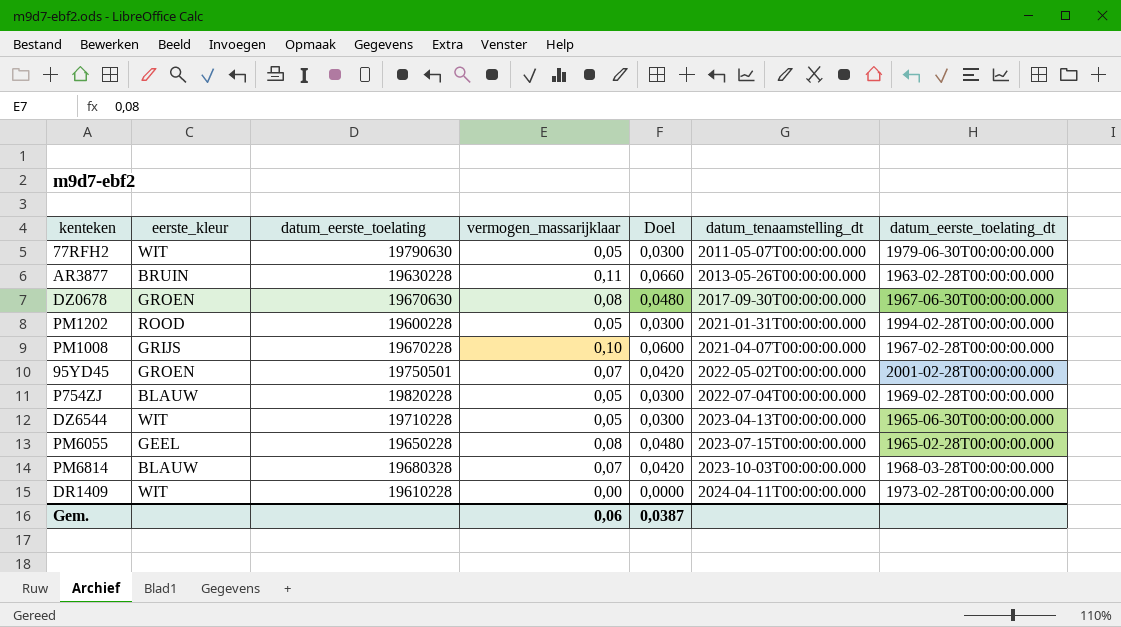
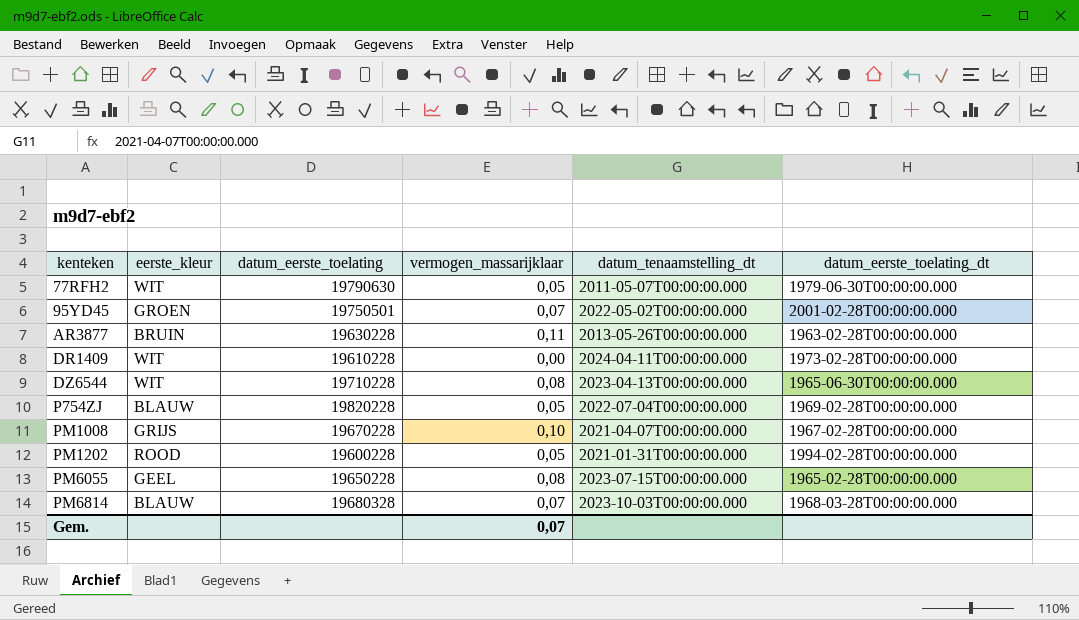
row order: datum_tenaamstelling_dt ascending -> kenteken ascending
column Doel | formula: [vermogen_massarijklaar] * 0,6 -> none
row DZ0678: GROEN | 19670630 | 0,08 | 0,0480 | 2017-09-30T00:00:00.000 | 1967-06-30T00:00:00.000 -> none
DZ6544 | vermogen_massarijklaar: 0,05 -> 0,08
Gem. | vermogen_massarijklaar: 0,06 -> 0,07

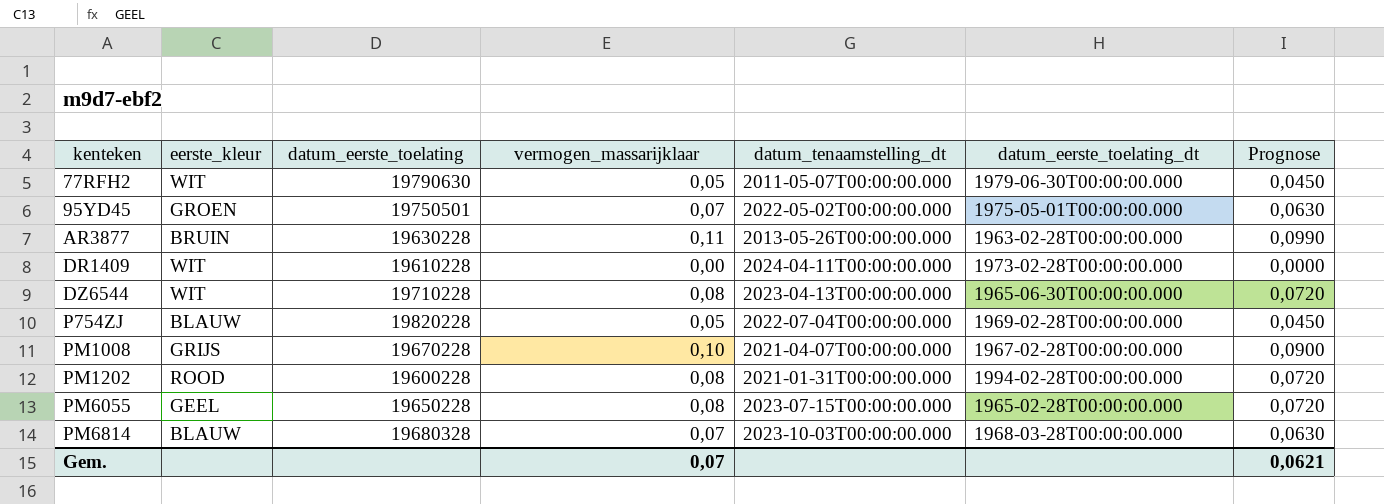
column Prognose | formula: none -> [vermogen_massarijklaar] * 0,9
95YD45 | datum_eerste_toelating_dt: 2001-02-28T00:00:00.000 -> 1975-05-01T00:00:00.000
PM1202 | vermogen_massarijklaar: 0,05 -> 0,08

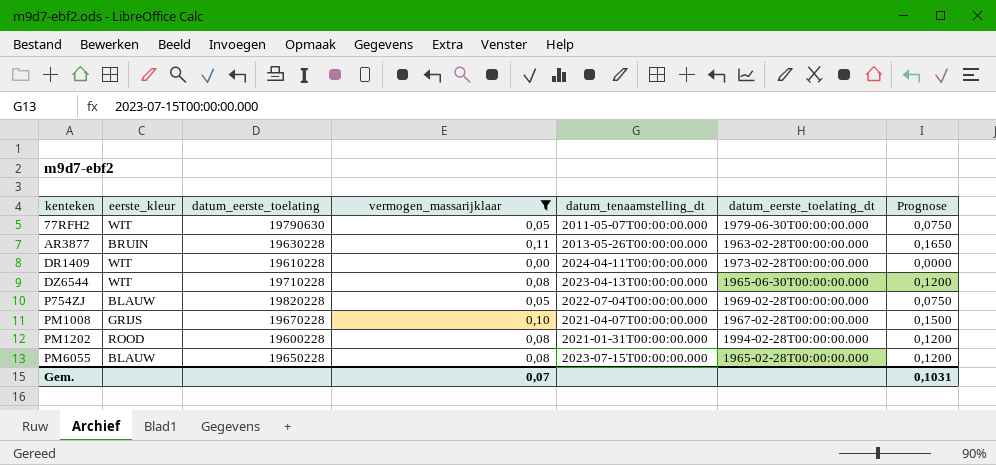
filter: none -> vermogen_massarijklaar != 0,07
column Prognose | formula: [vermogen_massarijklaar] * 0,9 -> [vermogen_massarijklaar] * 1,5
PM6055 | eerste_kleur: GEEL -> BLAUW
Gem. | Prognose: 0,0621 -> 0,1031

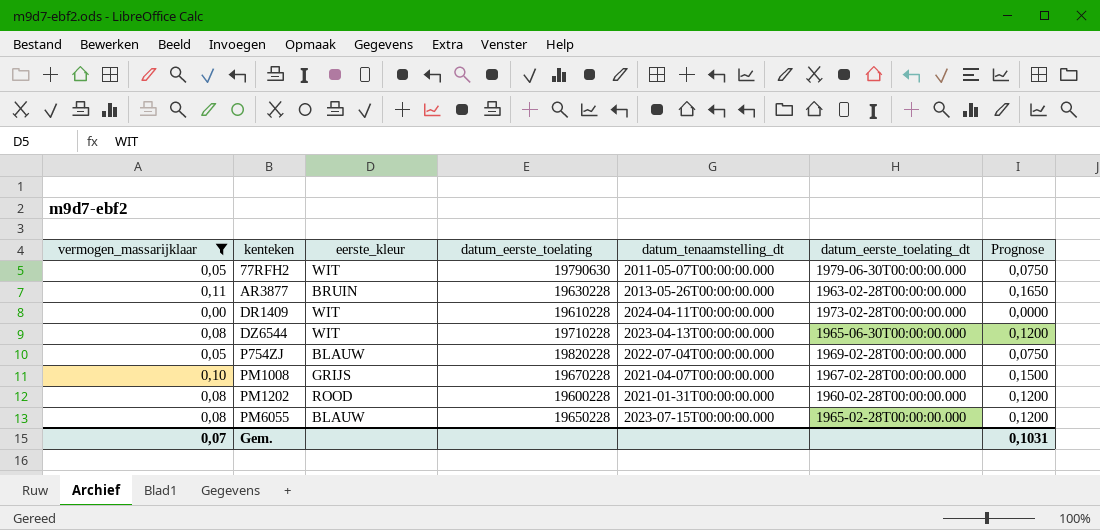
column vermogen_massarijklaar | position: 4 -> 1
PM1202 | datum_eerste_toelating_dt: 1994-02-28T00:00:00.000 -> 1960-02-28T00:00:00.000

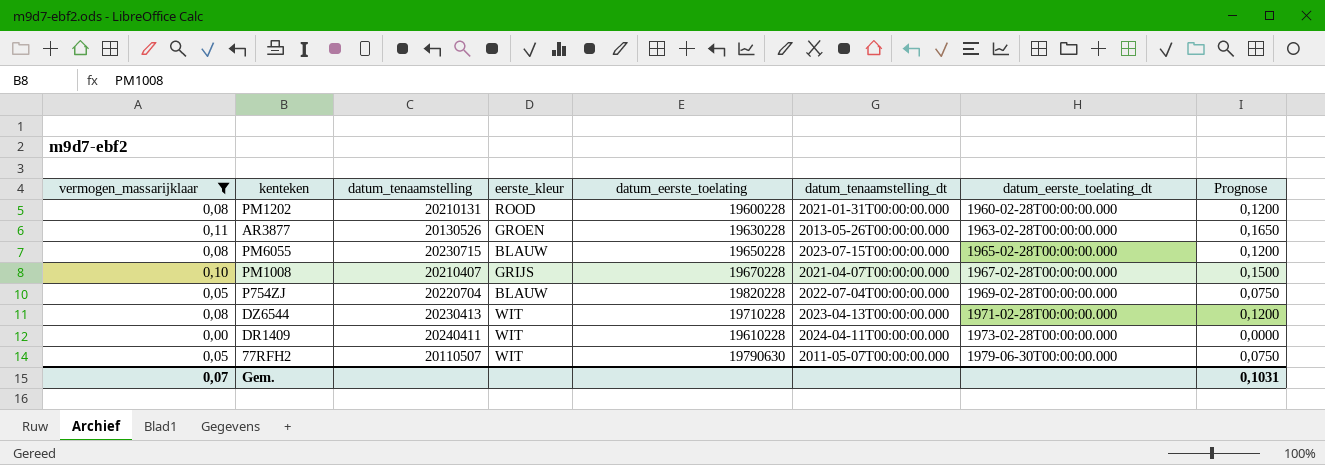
row order: kenteken ascending -> datum_eerste_toelating_dt ascending
column datum_tenaamstelling | position: none -> 3
AR3877 | eerste_kleur: BRUIN -> GROEN
DZ6544 | datum_eerste_toelating_dt: 1965-06-30T00:00:00.000 -> 1971-02-28T00:00:00.000

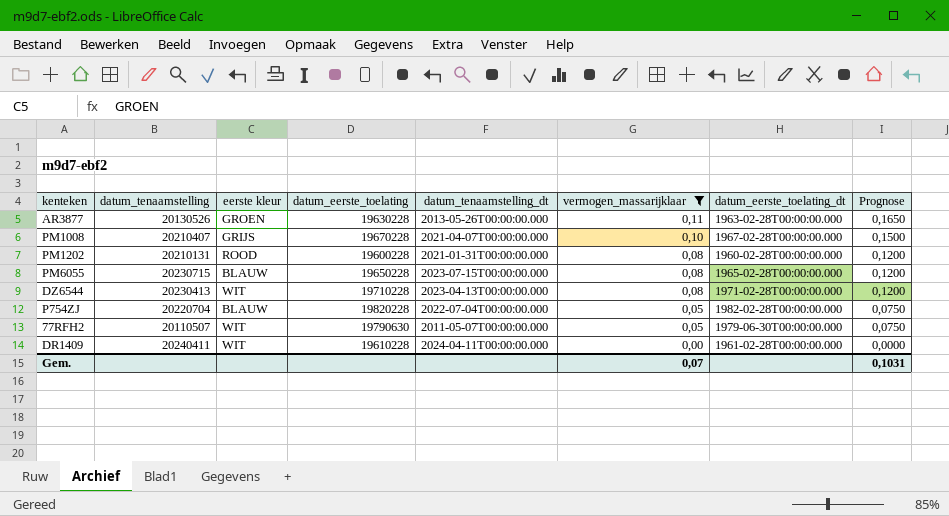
row order: datum_eerste_toelating_dt ascending -> vermogen_massarijklaar descending
column name: eerste_kleur -> eerste kleur
column vermogen_massarijklaar | position: 1 -> 6
P754ZJ | datum_eerste_toelating_dt: 1969-02-28T00:00:00.000 -> 1982-02-28T00:00:00.000
DR1409 | datum_eerste_toelating_dt: 1973-02-28T00:00:00.000 -> 1961-02-28T00:00:00.000

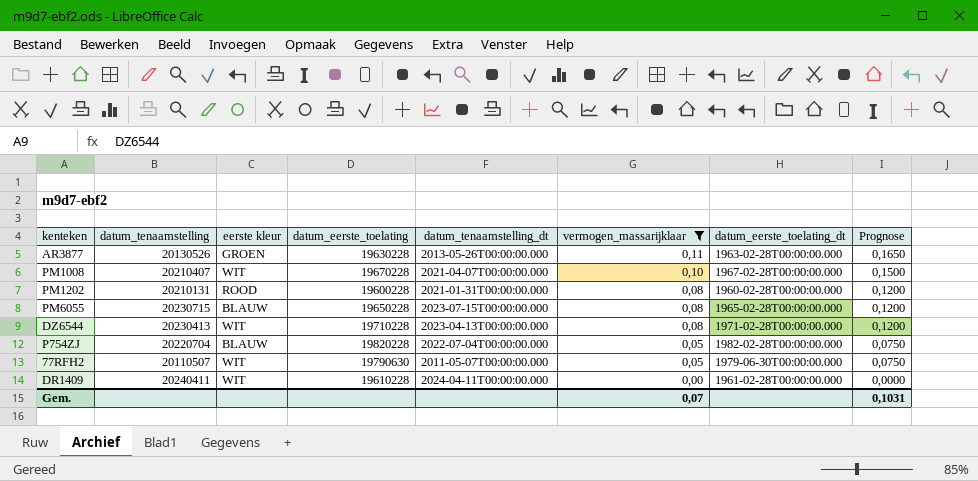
PM1008 | eerste kleur: GRIJS -> WIT

